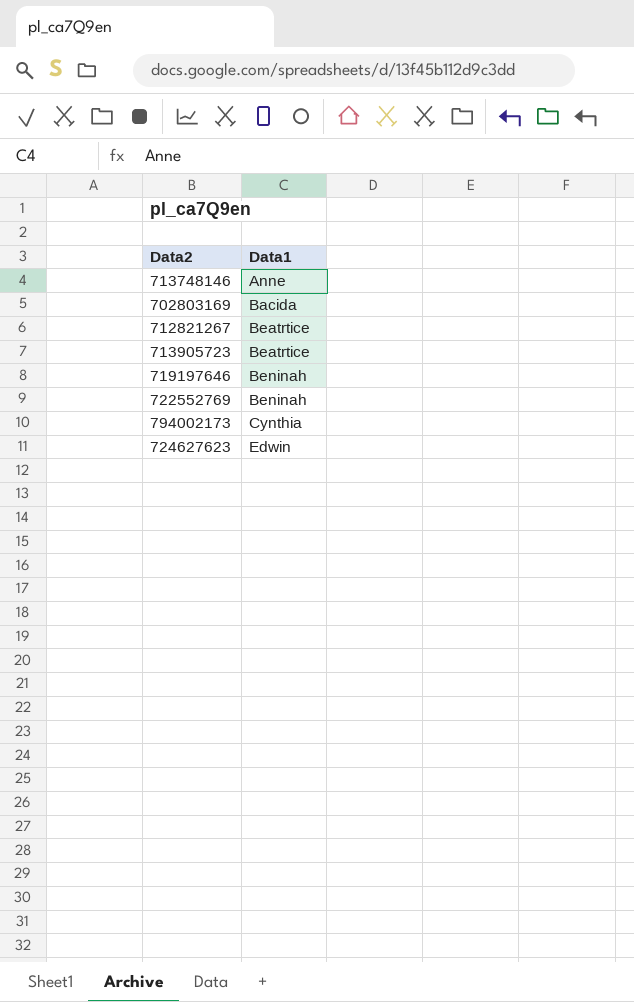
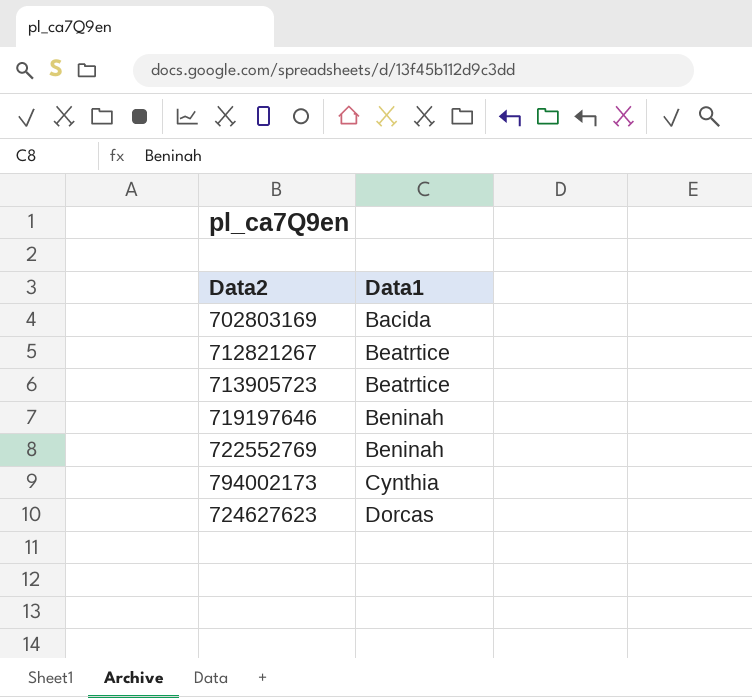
row 713748146: Anne -> none
724627623 | Data1: Edwin -> Dorcas

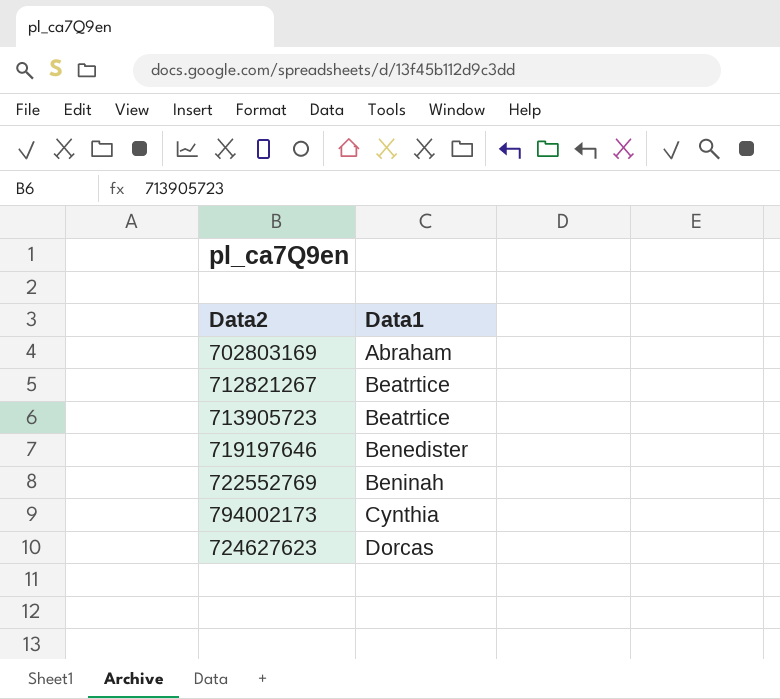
702803169 | Data1: Bacida -> Abraham
719197646 | Data1: Beninah -> Benedister

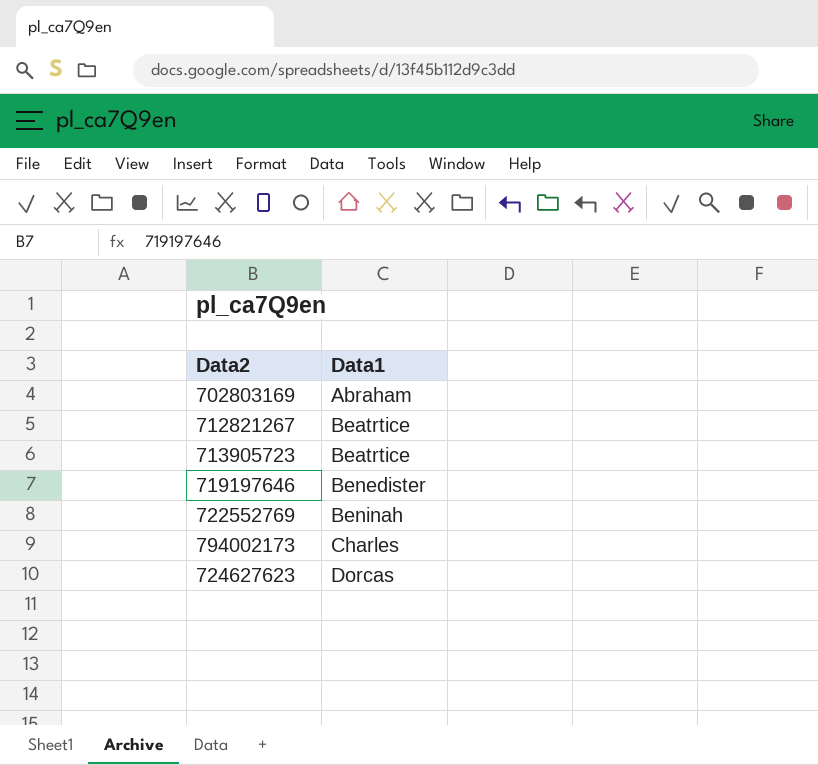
794002173 | Data1: Cynthia -> Charles

